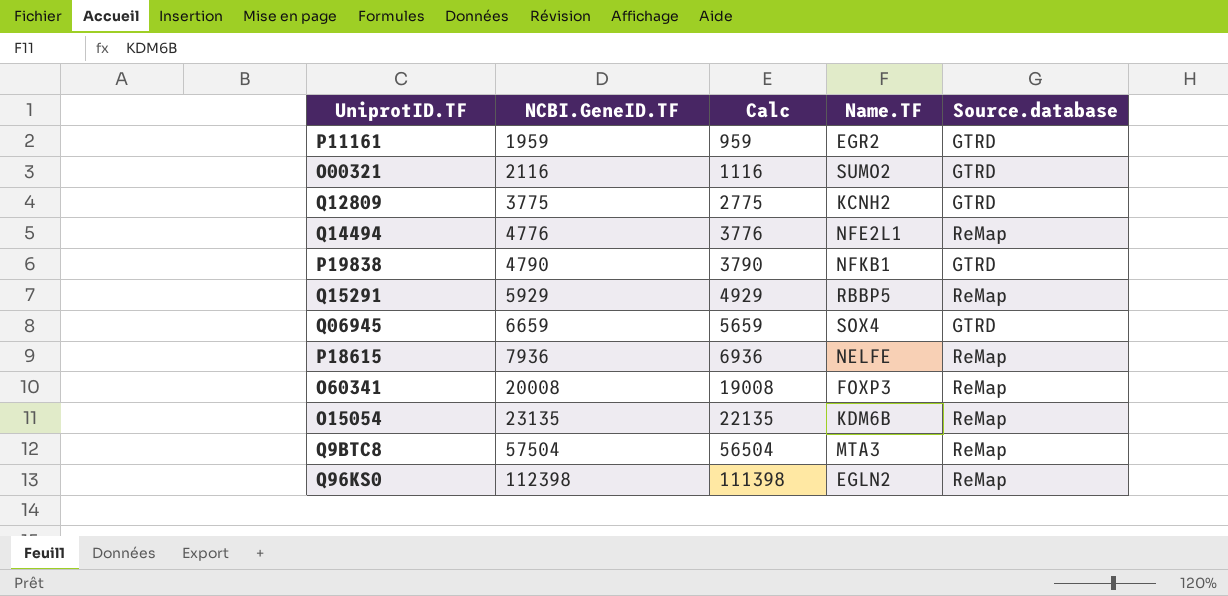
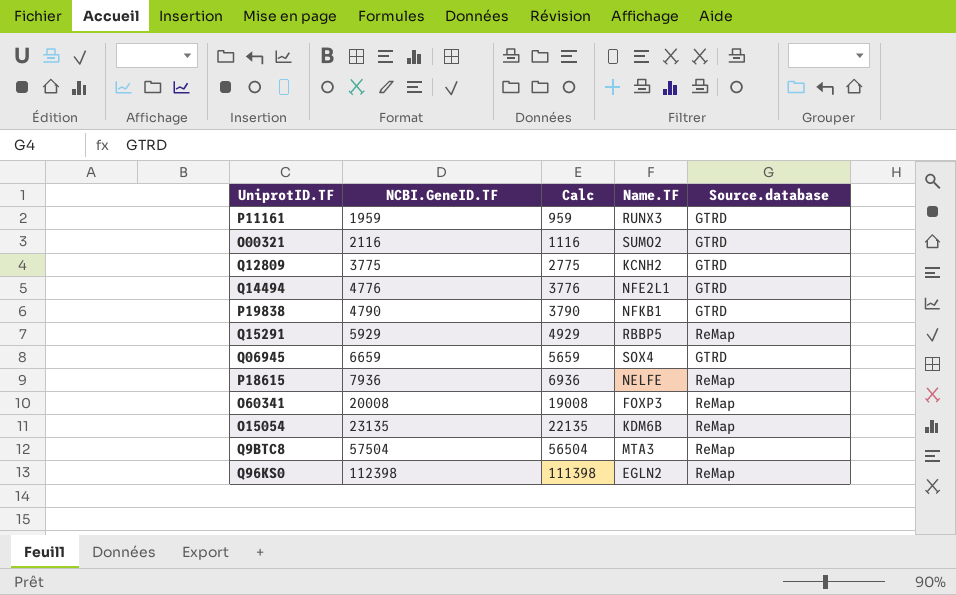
P11161 | Name.TF: EGR2 -> RUNX3
Q14494 | Source.database: ReMap -> GTRD

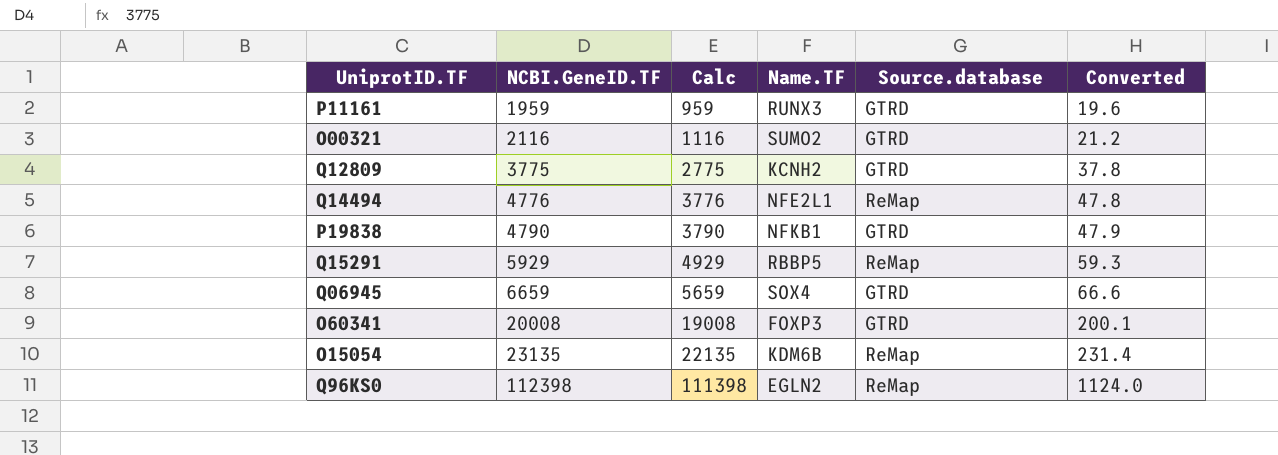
column Converted | formula: none -> [NCBI.GeneID.TF] * 0.01
row P18615: 7936 | 6936 | NELFE | ReMap -> none
row Q9BTC8: 57504 | 56504 | MTA3 | ReMap -> none
Q14494 | Source.database: GTRD -> ReMap
O60341 | Source.database: ReMap -> GTRD

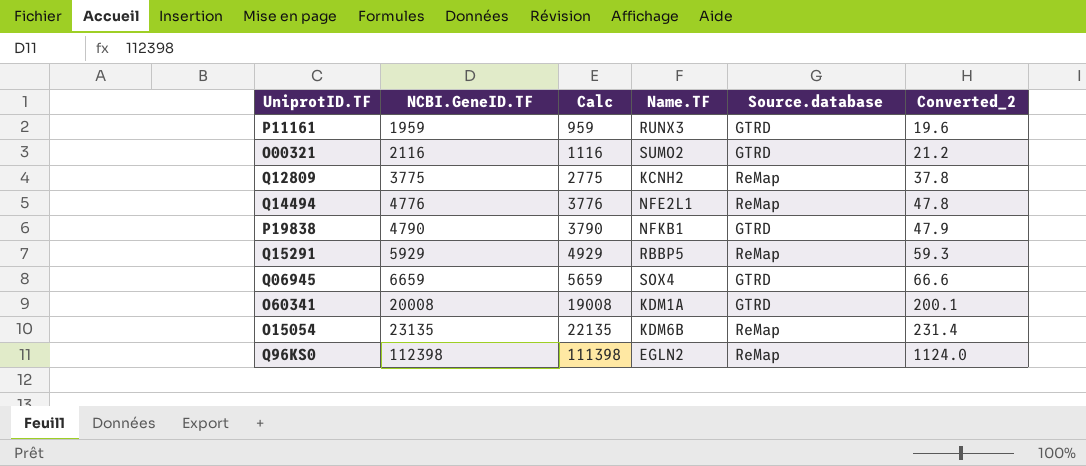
column name: Converted -> Converted_2
Q12809 | Source.database: GTRD -> ReMap
O60341 | Name.TF: FOXP3 -> KDM1A

